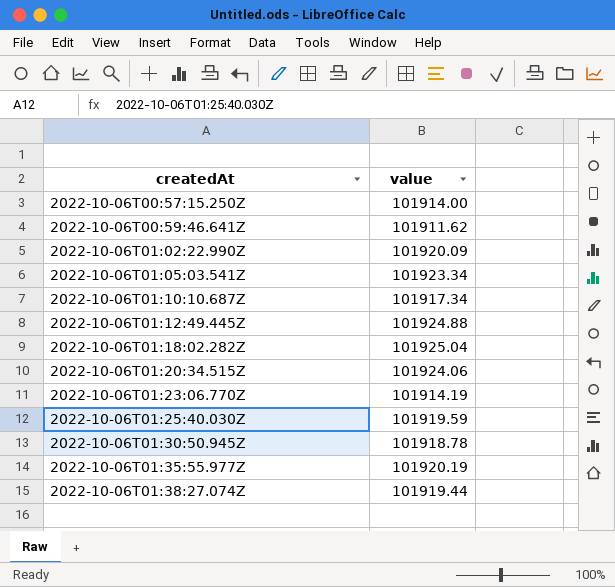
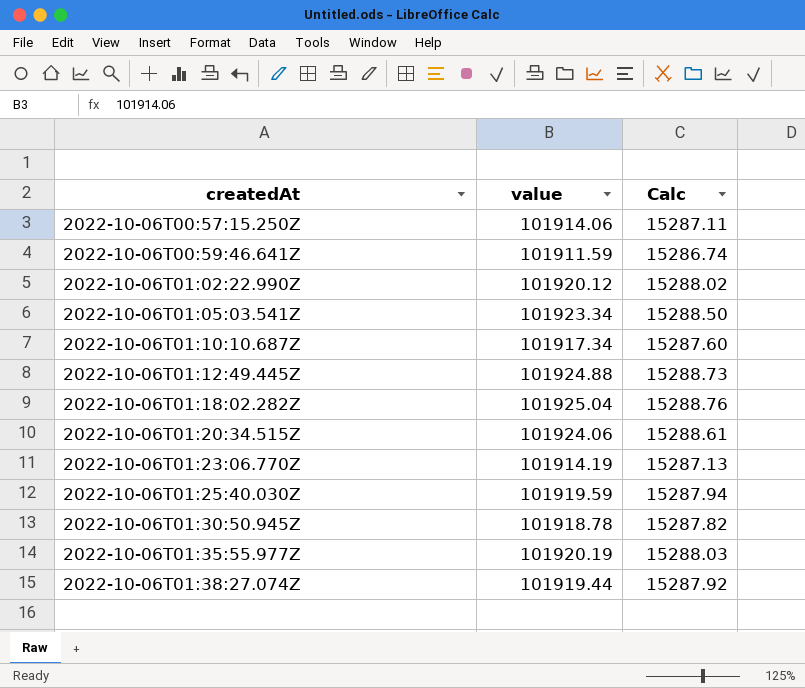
column Calc | formula: none -> [value] * 0.15
2022-10-06T00:57:15.250Z | value: 101914.00 -> 101914.06
2022-10-06T00:59:46.641Z | value: 101911.62 -> 101911.59
2022-10-06T01:02:22.990Z | value: 101920.09 -> 101920.12

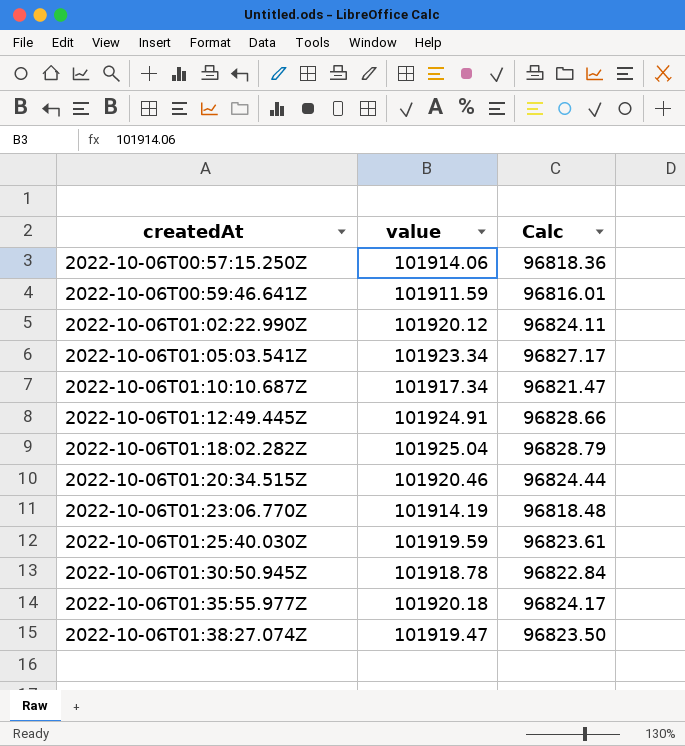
column Calc | formula: [value] * 0.15 -> [value] * 0.95
2022-10-06T01:12:49.445Z | value: 101924.88 -> 101924.91
2022-10-06T01:20:34.515Z | value: 101924.06 -> 101920.46
2022-10-06T01:35:55.977Z | value: 101920.19 -> 101920.18
2022-10-06T01:38:27.074Z | value: 101919.44 -> 101919.47

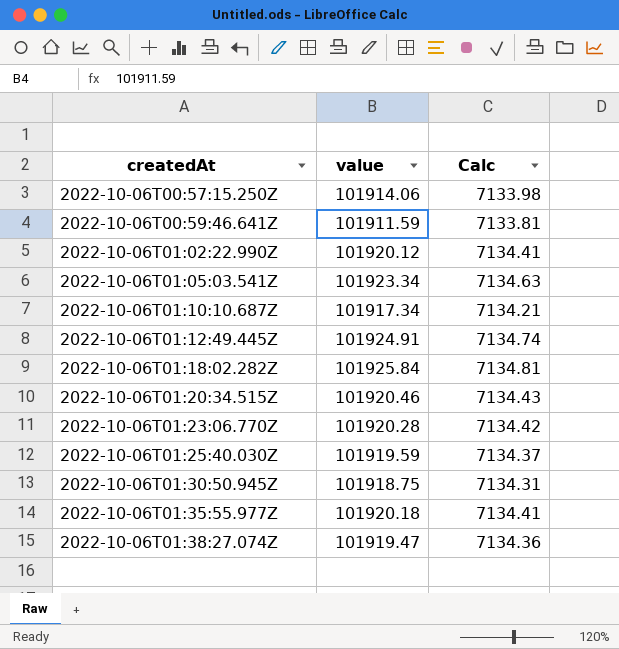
column Calc | formula: [value] * 0.95 -> [value] * 0.07
2022-10-06T01:18:02.282Z | value: 101925.04 -> 101925.84
2022-10-06T01:23:06.770Z | value: 101914.19 -> 101920.28
2022-10-06T01:30:50.945Z | value: 101918.78 -> 101918.75

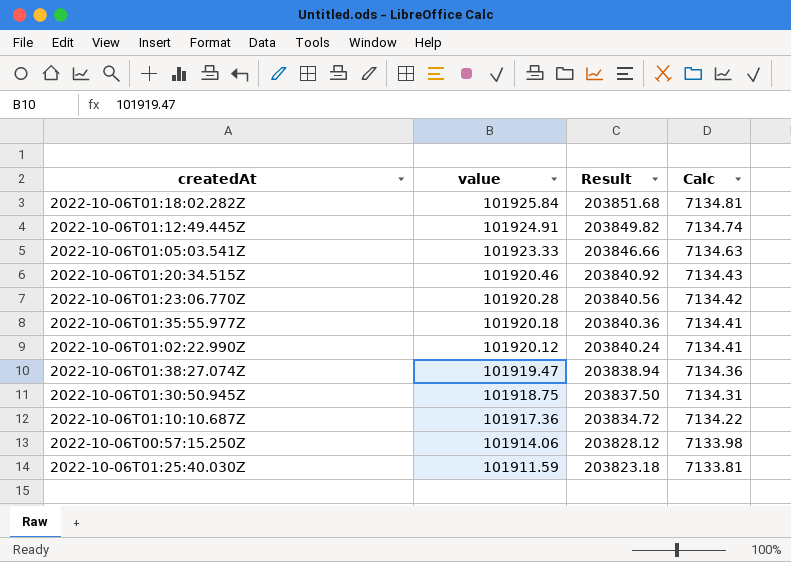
row order: createdAt ascending -> value descending
column Result | formula: none -> [value] * 2
row 2022-10-06T00:59:46.641Z: 101911.59 | 7133.81 -> none
2022-10-06T01:05:03.541Z | value: 101923.34 -> 101923.33
2022-10-06T01:10:10.687Z | value: 101917.34 -> 101917.36
2022-10-06T01:10:10.687Z | Calc: 7134.21 -> 7134.22
2022-10-06T01:25:40.030Z | value: 101919.59 -> 101911.59
2022-10-06T01:25:40.030Z | Calc: 7134.37 -> 7133.81

